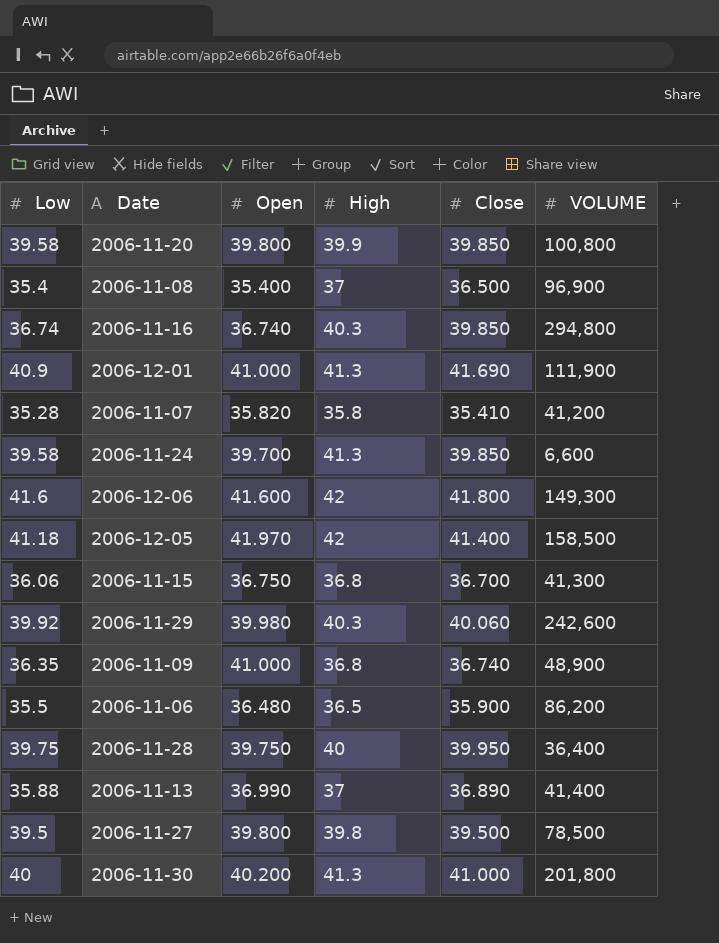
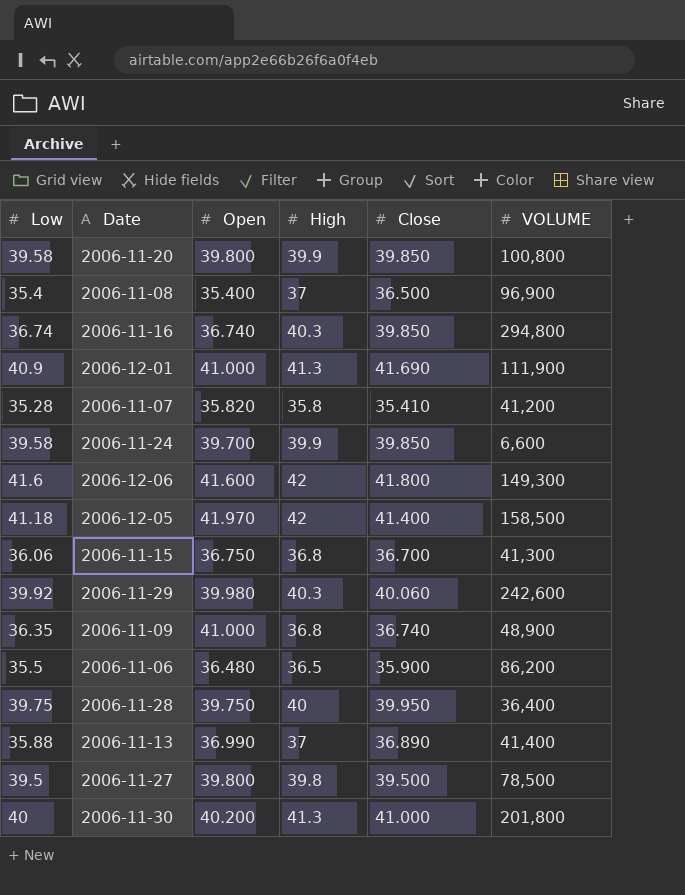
2006-11-24 | High: 41.3 -> 39.9

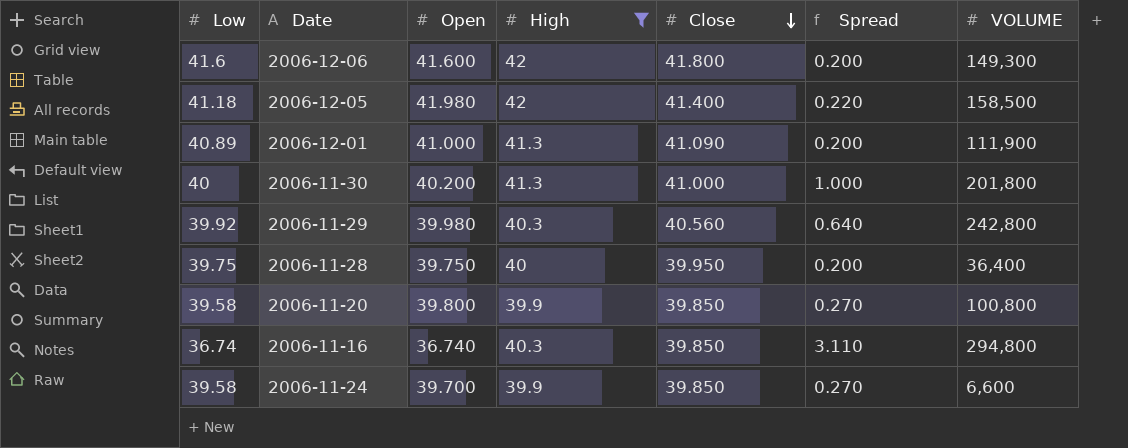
filter: none -> High >= 39.9
row order: none -> Close descending
column Spread | formula: none -> [Close] - [Low]
2006-12-05 | Open: 41.970 -> 41.980
2006-12-01 | Low: 40.9 -> 40.89
2006-12-01 | Close: 41.690 -> 41.090
2006-11-29 | Close: 40.060 -> 40.560
2006-11-29 | VOLUME: 242,600 -> 242,800

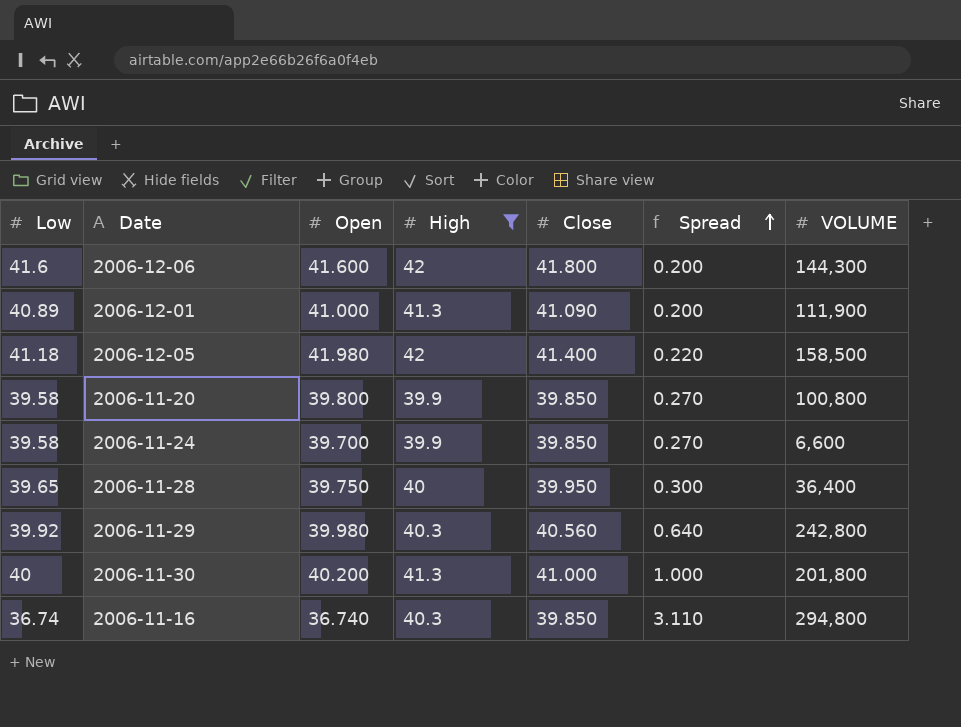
row order: Close descending -> Spread ascending
2006-12-06 | VOLUME: 149,300 -> 144,300
2006-11-28 | Low: 39.75 -> 39.65
2006-11-28 | Spread: 0.200 -> 0.300

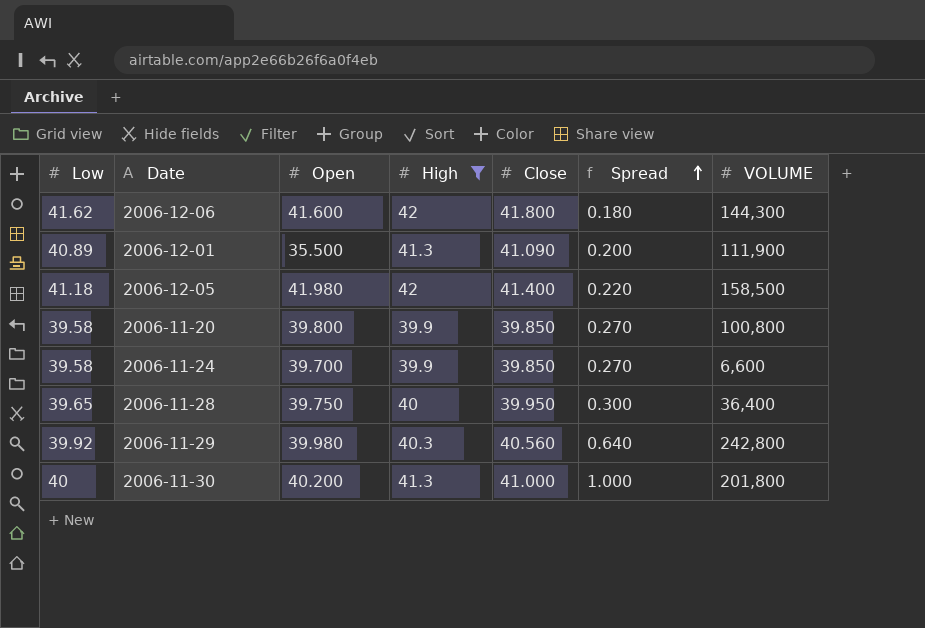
row 2006-11-16: 36.74 | 36.740 | 40.3 | 39.850 | 3.110 | 294,800 -> none
2006-12-06 | Low: 41.6 -> 41.62
2006-12-06 | Spread: 0.200 -> 0.180
2006-12-01 | Open: 41.000 -> 35.500

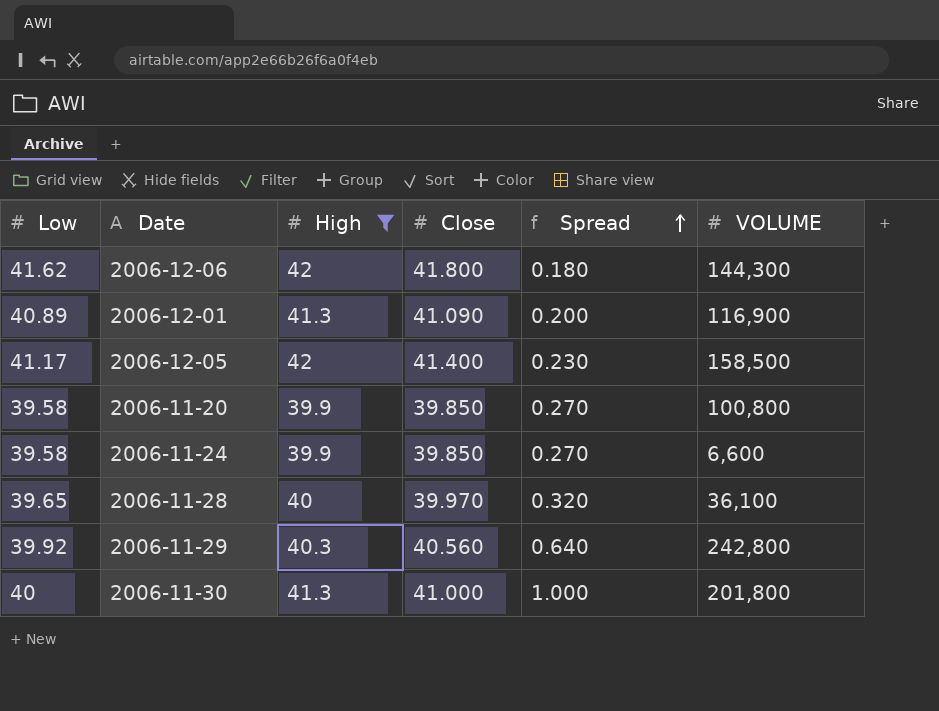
column Open | position: 3 -> none
2006-12-01 | VOLUME: 111,900 -> 116,900
2006-12-05 | Low: 41.18 -> 41.17
2006-12-05 | Spread: 0.220 -> 0.230
2006-11-28 | Close: 39.950 -> 39.970
2006-11-28 | Spread: 0.300 -> 0.320
2006-11-28 | VOLUME: 36,400 -> 36,100

